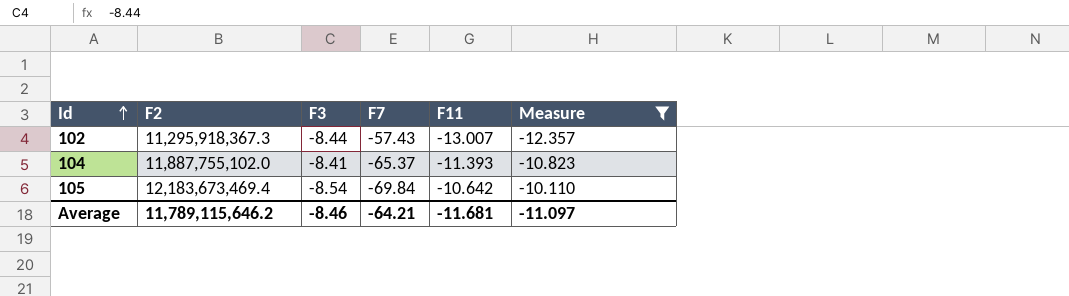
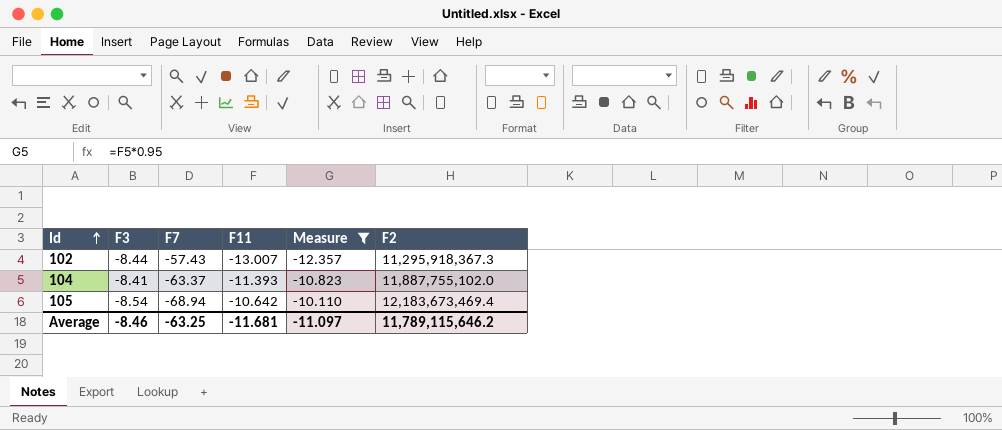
column F2 | position: 2 -> 6
104 | F7: -65.37 -> -63.37
105 | F7: -69.84 -> -68.94
Average | F7: -64.21 -> -63.25

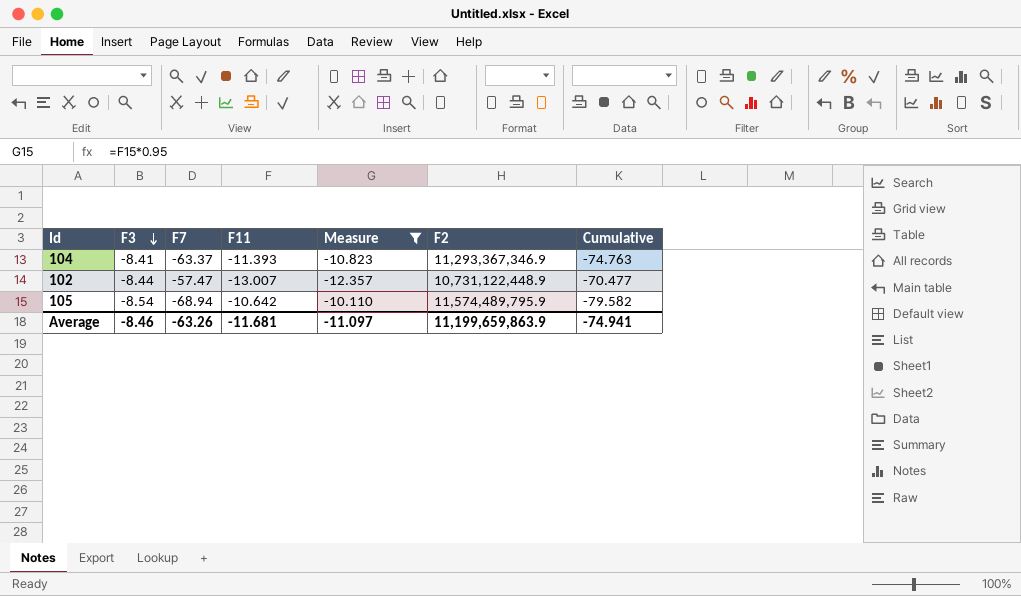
row order: Id ascending -> F3 descending
column Cumulative | formula: none -> [F7] + [F11]
104 | F2: 11,887,755,102.0 -> 11,293,367,346.9
102 | F7: -57.43 -> -57.47
102 | F2: 11,295,918,367.3 -> 10,731,122,448.9
105 | F2: 12,183,673,469.4 -> 11,574,489,795.9
Average | F7: -63.25 -> -63.26
Average | F2: 11,789,115,646.2 -> 11,199,659,863.9

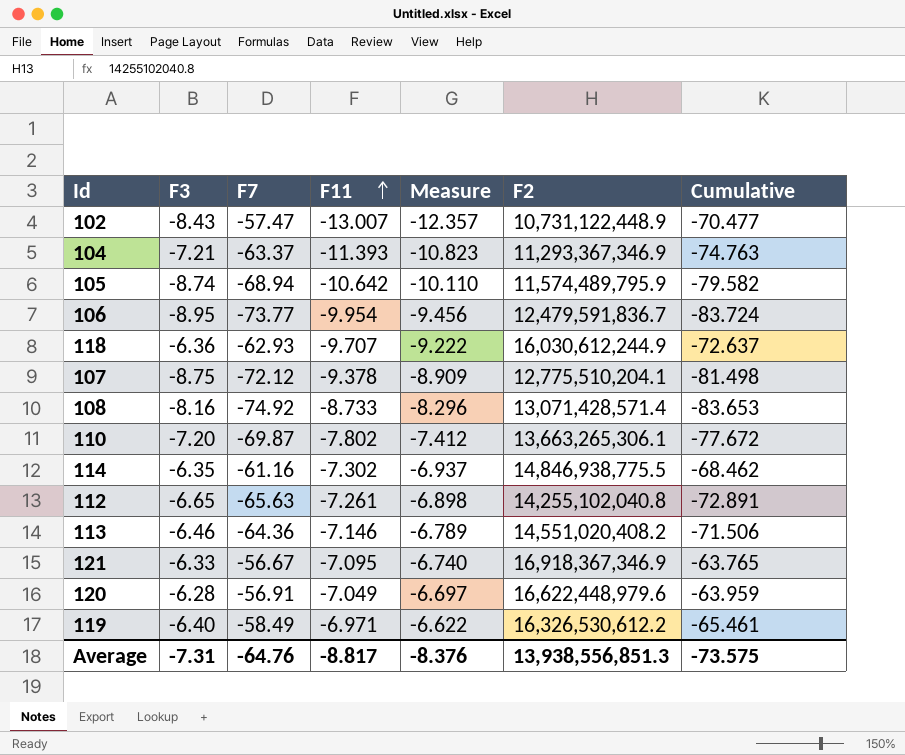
filter: Measure <= -10.110 -> none
row order: F3 descending -> F11 ascending
102 | F3: -8.44 -> -8.43
104 | F3: -8.41 -> -7.21
105 | F3: -8.54 -> -8.74
Average | F3: -8.46 -> -7.31
Average | F7: -63.26 -> -64.76
Average | F11: -11.681 -> -8.817
Average | Measure: -11.097 -> -8.376
Average | F2: 11,199,659,863.9 -> 13,938,556,851.3
Average | Cumulative: -74.941 -> -73.575

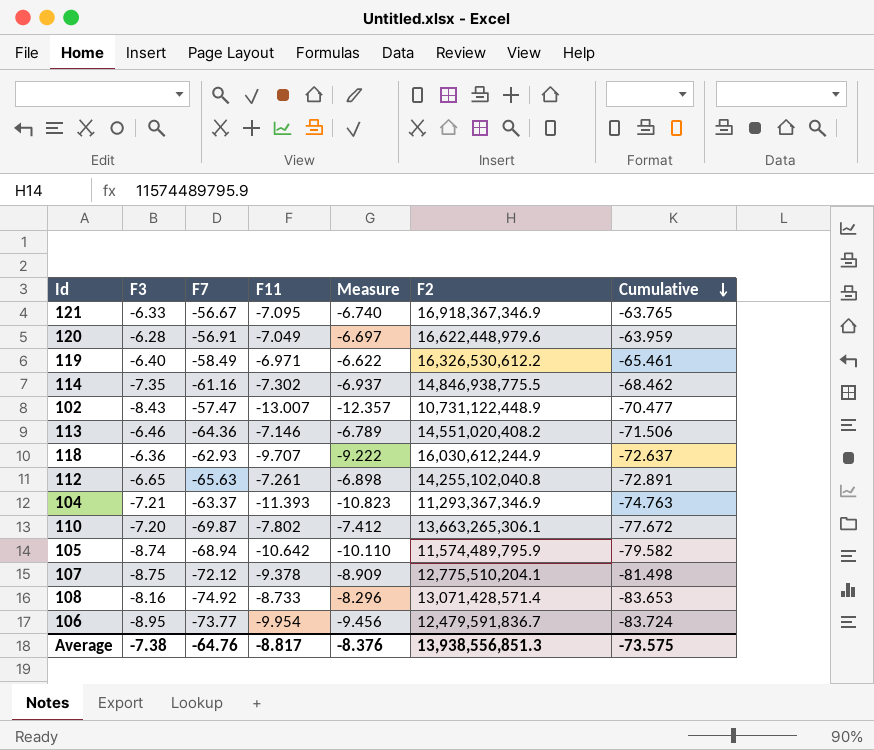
row order: F11 ascending -> Cumulative descending
114 | F3: -6.35 -> -7.35
Average | F3: -7.31 -> -7.38

